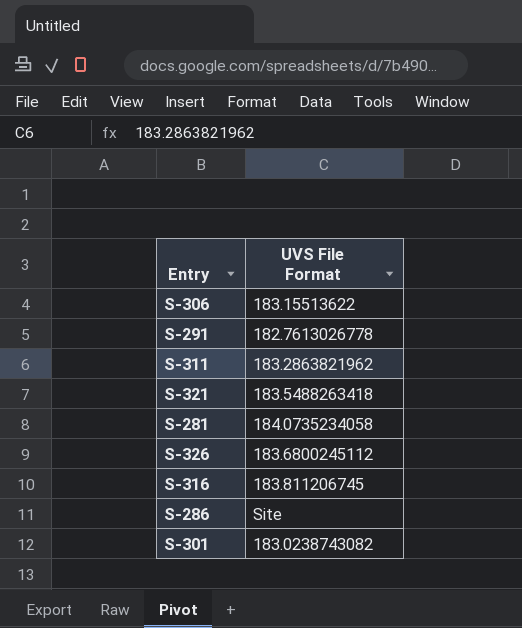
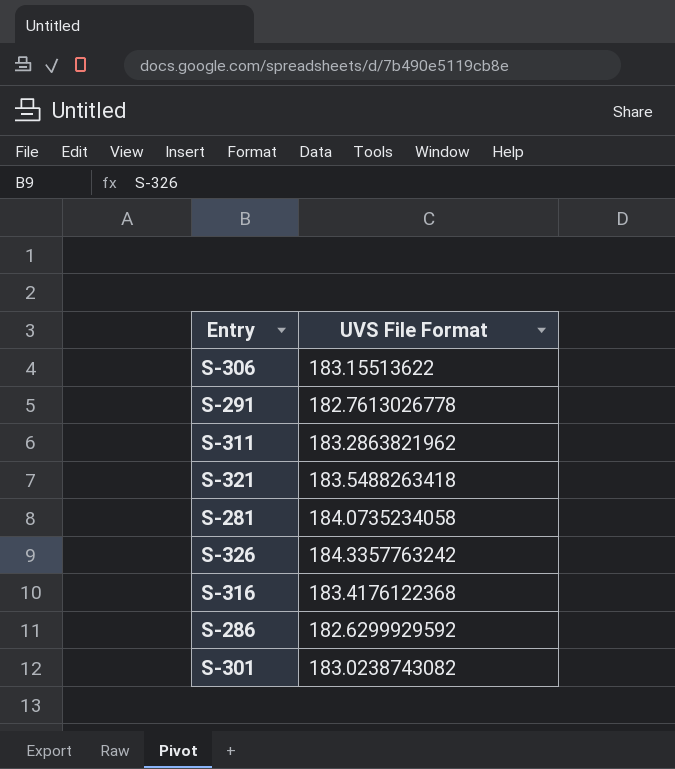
S-326 | UVS File Format: 183.6800245112 -> 184.3357763242
S-316 | UVS File Format: 183.811206745 -> 183.4176122368
S-286 | UVS File Format: Site -> 182.6299929592

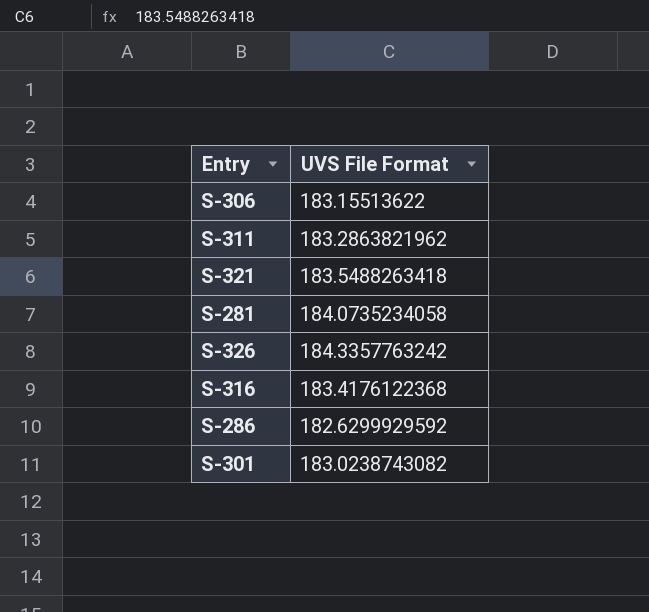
row S-291: 182.7613026778 -> none

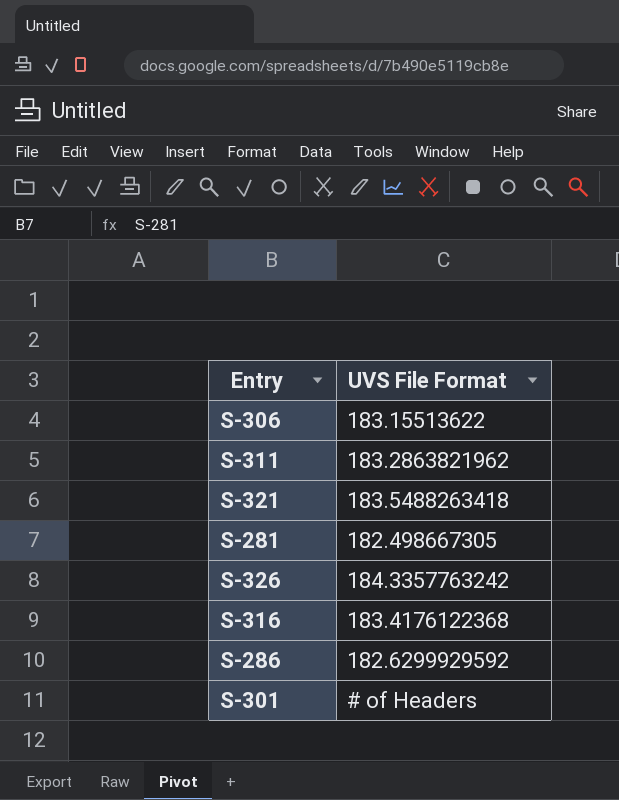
S-281 | UVS File Format: 184.0735234058 -> 182.498667305
S-301 | UVS File Format: 183.0238743082 -> # of Headers

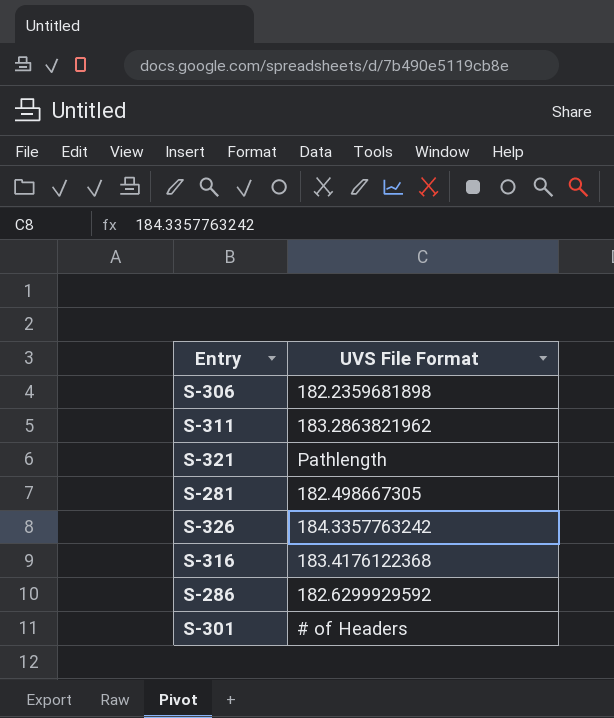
S-306 | UVS File Format: 183.15513622 -> 182.2359681898
S-321 | UVS File Format: 183.5488263418 -> Pathlength

